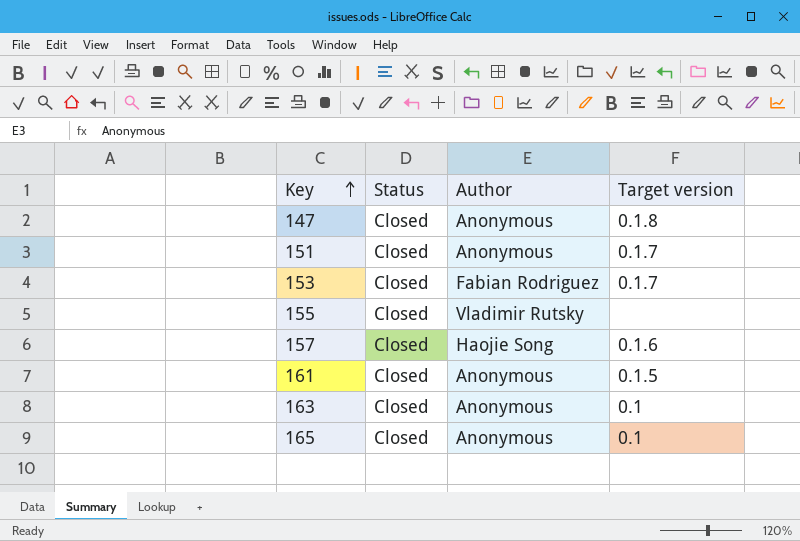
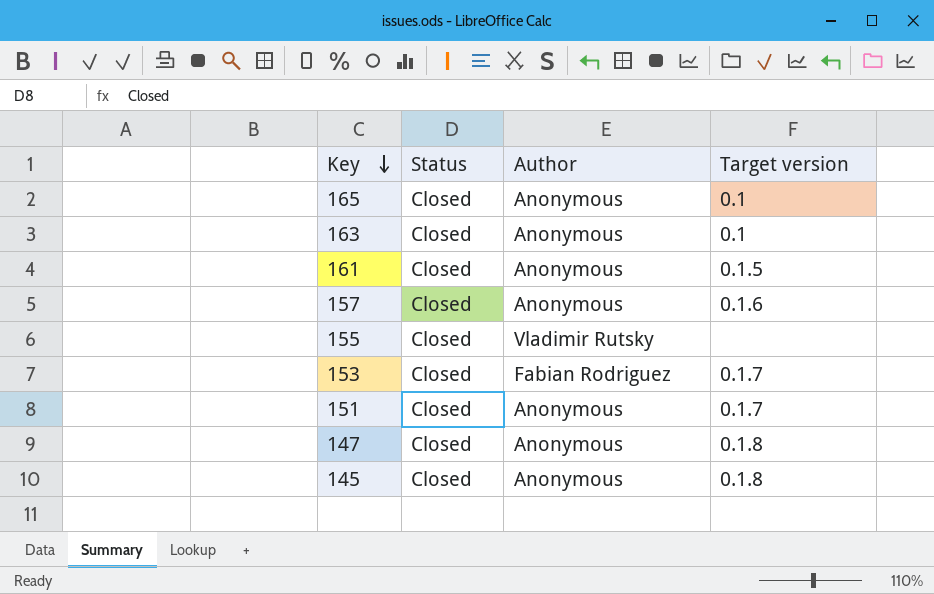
row order: Key ascending -> Key descending
157 | Author: Haojie Song -> Anonymous
row 145: none -> Closed | Anonymous | 0.1.8

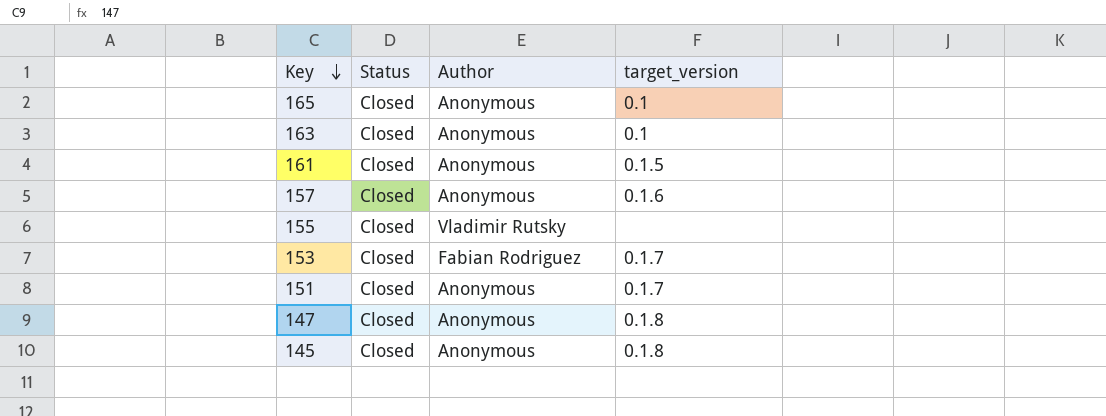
column name: Target version -> target_version

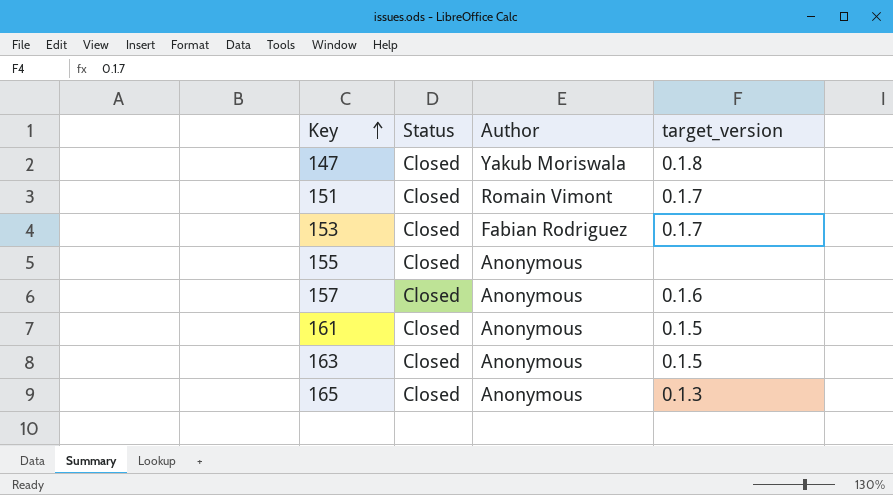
row order: Key descending -> Key ascending
row 145: Closed | Anonymous | 0.1.8 -> none
147 | Author: Anonymous -> Yakub Moriswala
151 | Author: Anonymous -> Romain Vimont
155 | Author: Vladimir Rutsky -> Anonymous
163 | target_version: 0.1 -> 0.1.5
165 | target_version: 0.1 -> 0.1.3

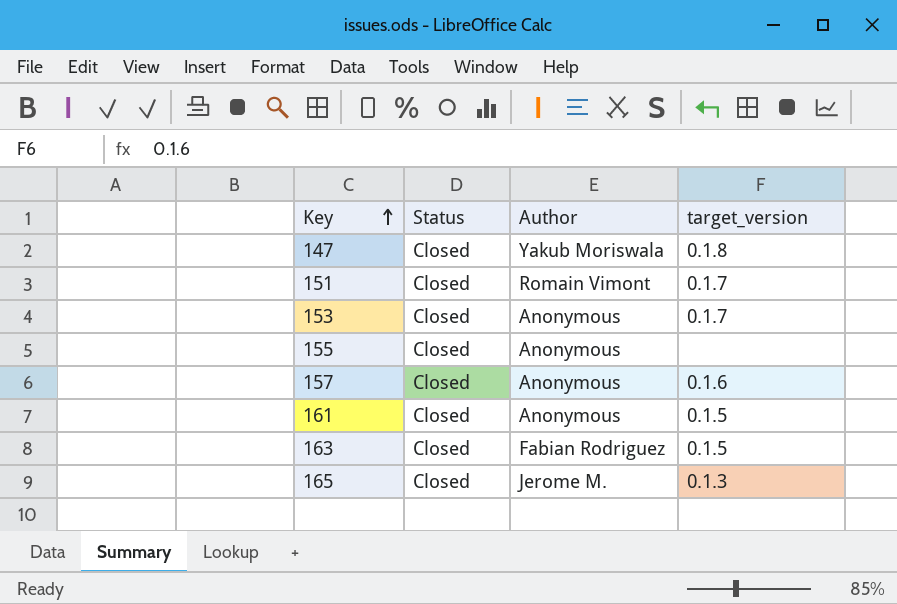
153 | Author: Fabian Rodriguez -> Anonymous
163 | Author: Anonymous -> Fabian Rodriguez
165 | Author: Anonymous -> Jerome M.

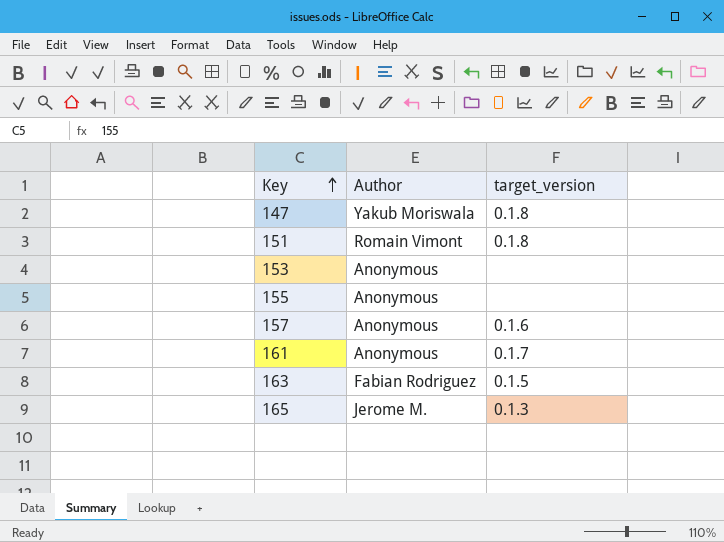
column Status | position: 2 -> none
151 | target_version: 0.1.7 -> 0.1.8
153 | target_version: 0.1.7 -> none
161 | target_version: 0.1.5 -> 0.1.7

